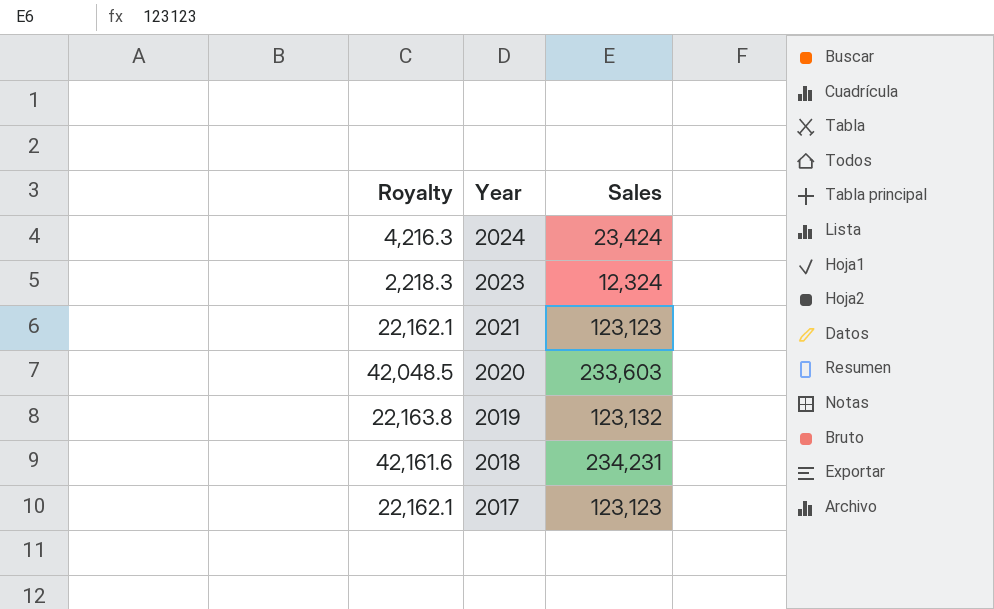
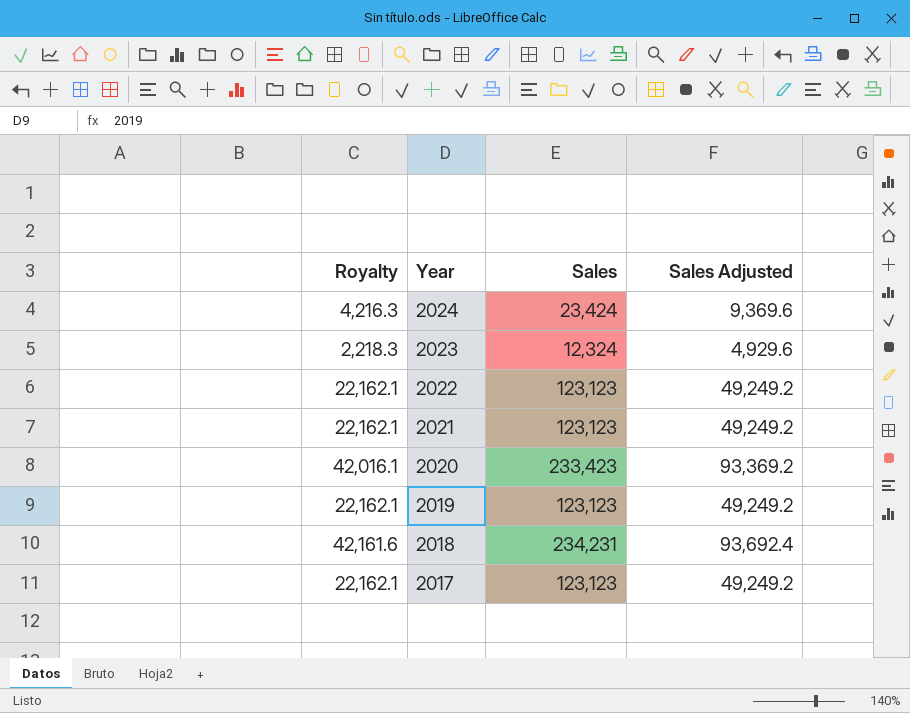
column Sales Adjusted | formula: none -> [Sales] * 0.4
row 2022: none -> 22,162.1 | 123,123 | 49,249.2
2020 | Royalty: 42,048.5 -> 42,016.1
2020 | Sales: 233,603 -> 233,423
2019 | Royalty: 22,163.8 -> 22,162.1
2019 | Sales: 123,132 -> 123,123

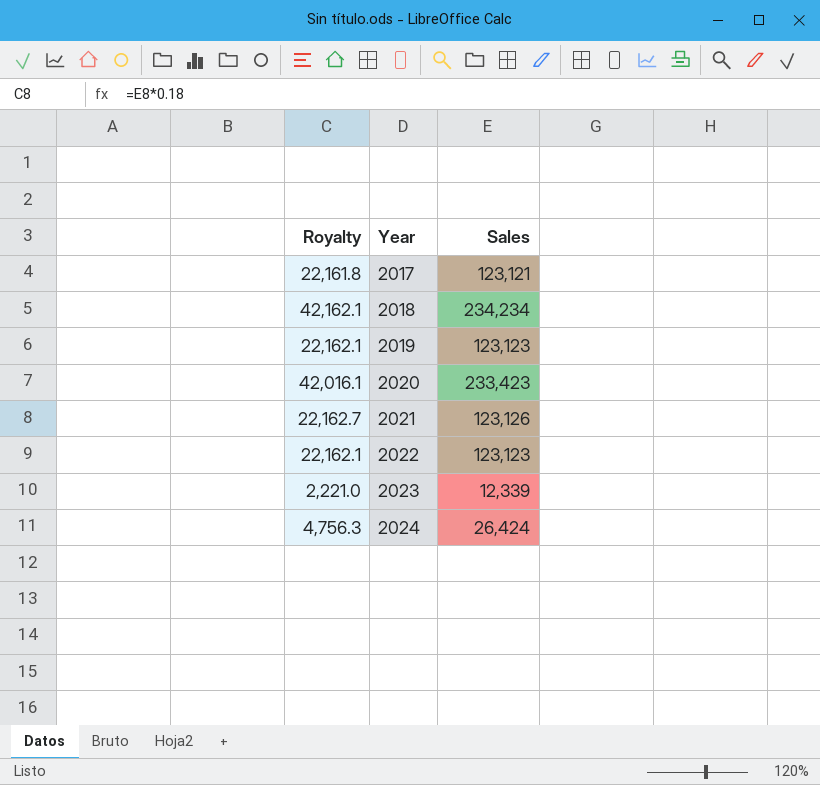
row order: Year descending -> Year ascending
column Sales Adjusted | formula: [Sales] * 0.4 -> none
2017 | Royalty: 22,162.1 -> 22,161.8
2017 | Sales: 123,123 -> 123,121
2018 | Royalty: 42,161.6 -> 42,162.1
2018 | Sales: 234,231 -> 234,234
2021 | Royalty: 22,162.1 -> 22,162.7
2021 | Sales: 123,123 -> 123,126
2023 | Royalty: 2,218.3 -> 2,221.0
2023 | Sales: 12,324 -> 12,339
2024 | Royalty: 4,216.3 -> 4,756.3
2024 | Sales: 23,424 -> 26,424

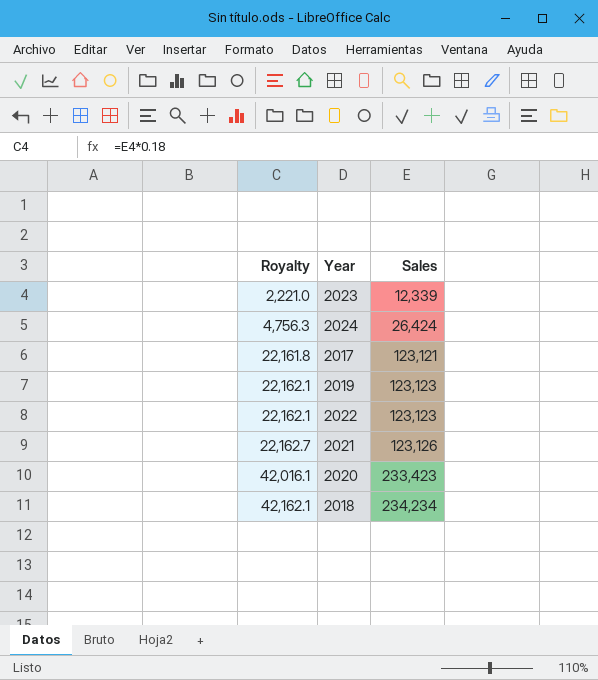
row order: Year ascending -> Royalty ascending

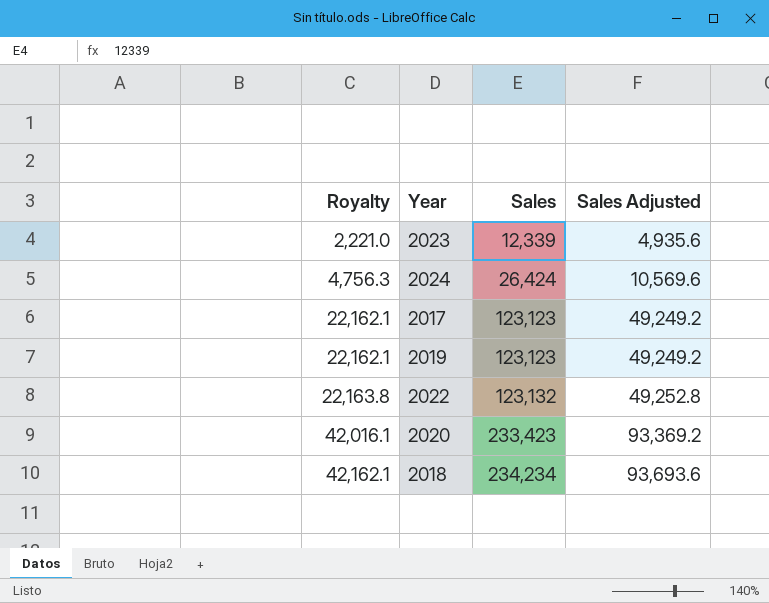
column Sales Adjusted | formula: none -> [Sales] * 0.4
row 2021: 22,162.7 | 123,126 -> none
2017 | Royalty: 22,161.8 -> 22,162.1
2017 | Sales: 123,121 -> 123,123
2022 | Royalty: 22,162.1 -> 22,163.8
2022 | Sales: 123,123 -> 123,132

